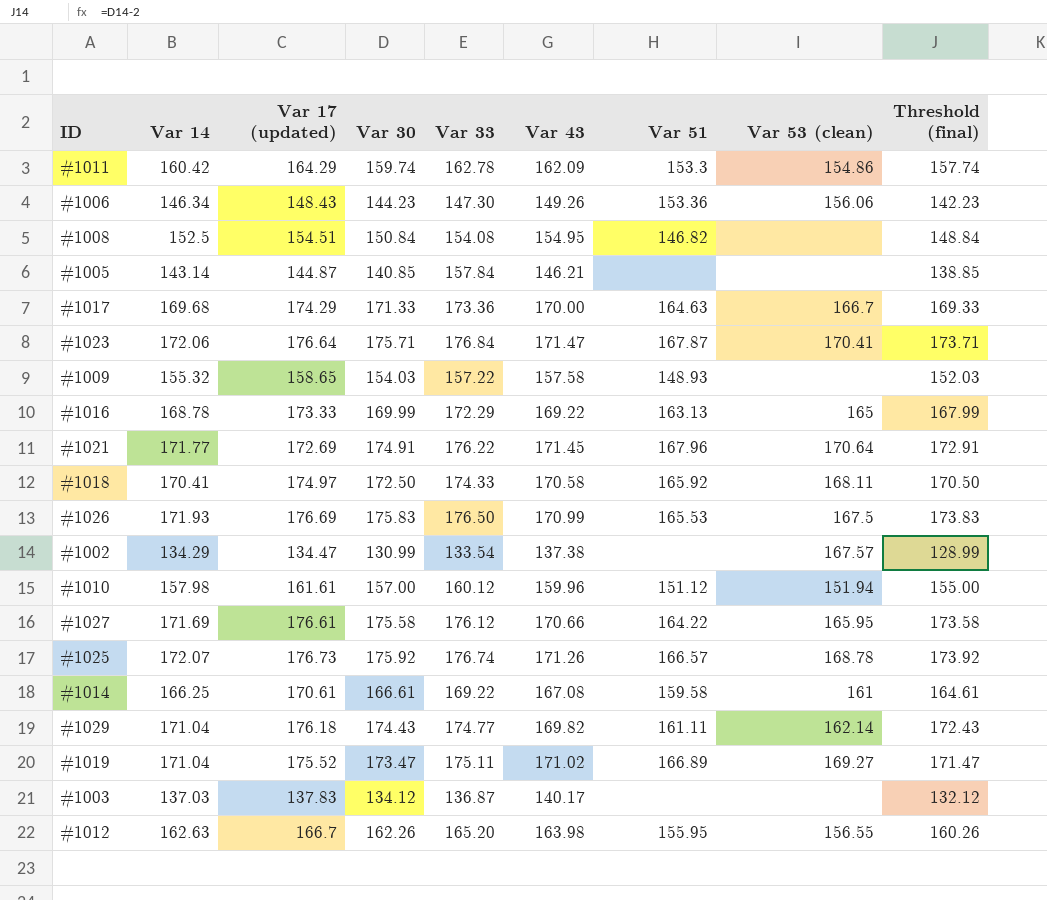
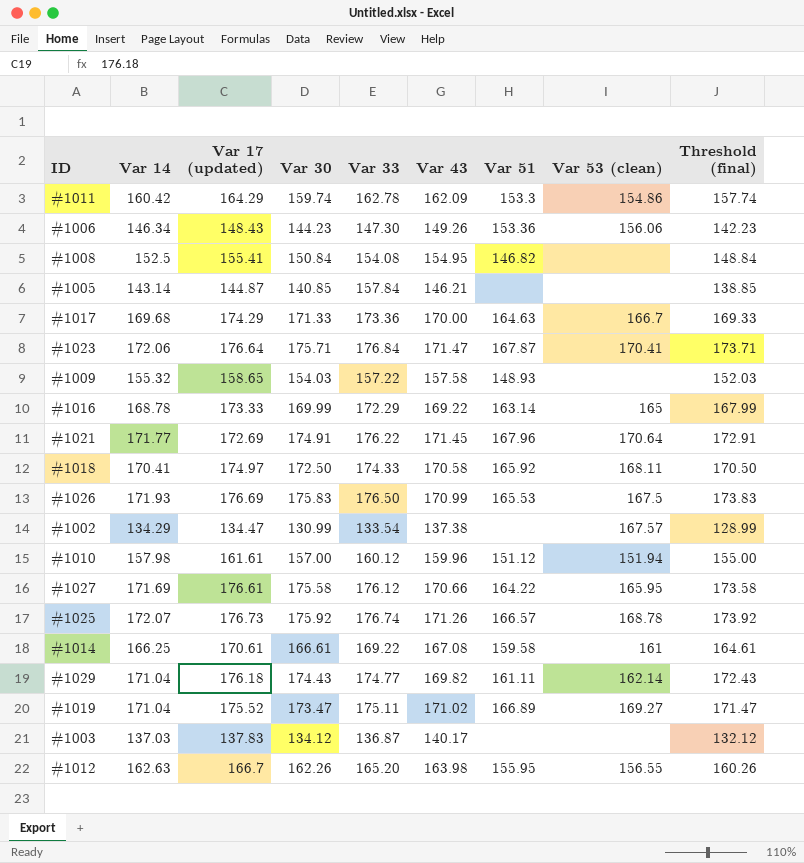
#1008 | Var 17 (updated): 154.51 -> 155.41
#1016 | Var 51: 163.13 -> 163.14

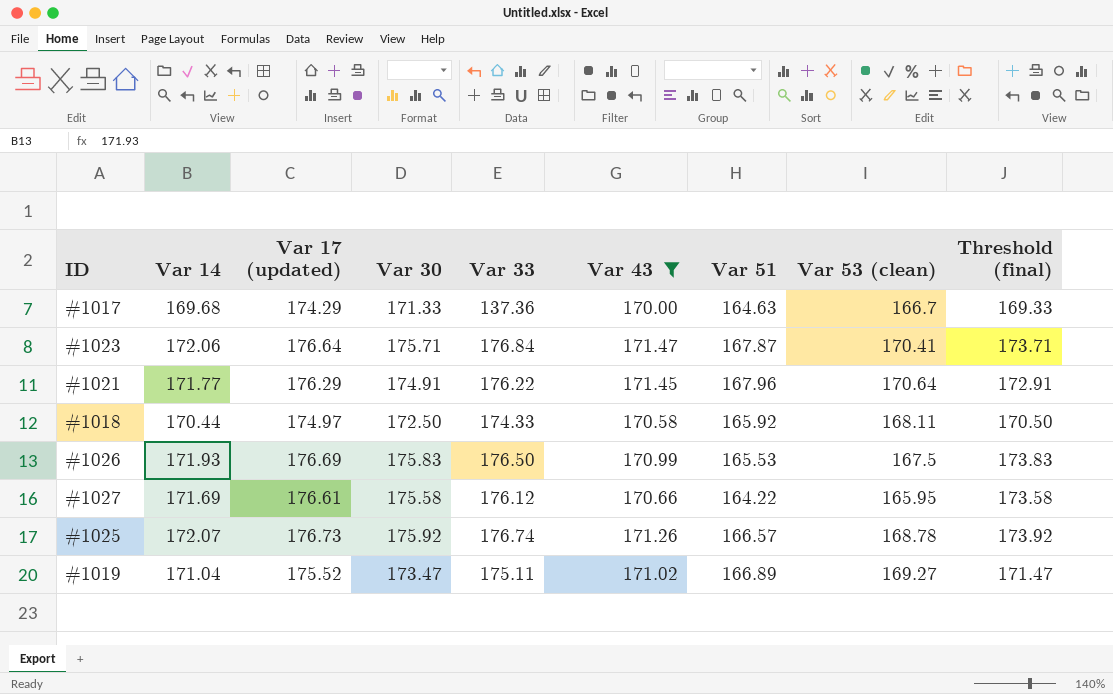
filter: none -> Var 43 >= 170.00
#1017 | Var 33: 173.36 -> 137.36
#1021 | Var 17 (updated): 172.69 -> 176.29
#1018 | Var 14: 170.41 -> 170.44

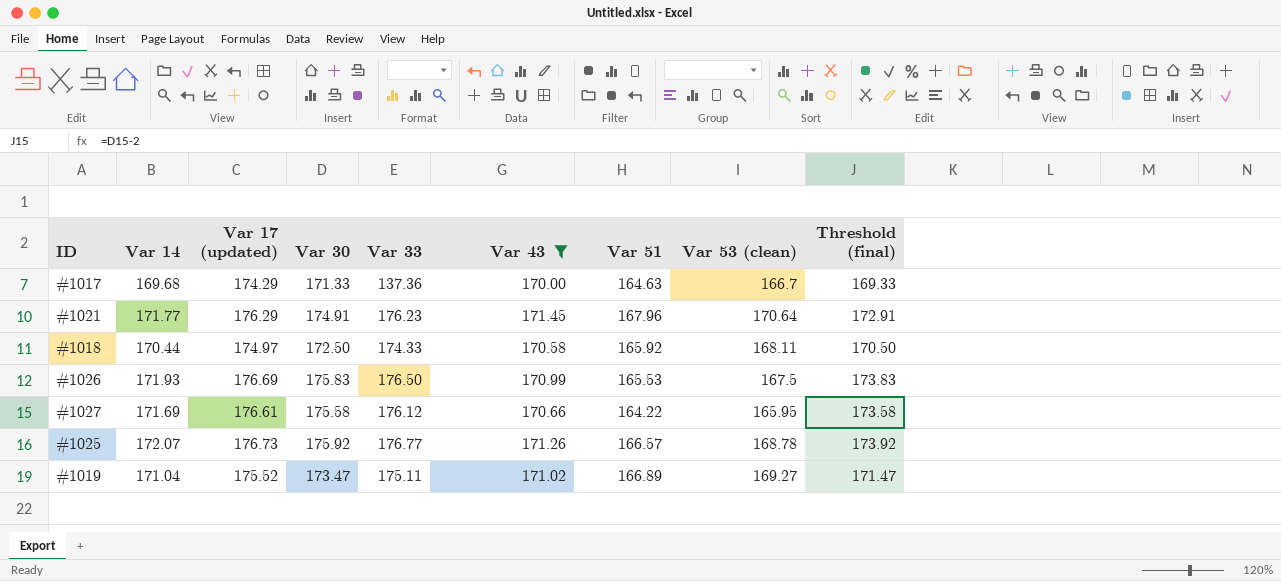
row #1023: 172.06 | 176.64 | 175.71 | 176.84 | 171.47 | 167.87 | 170.41 | 173.71 -> none
#1021 | Var 33: 176.22 -> 176.23
#1025 | Var 33: 176.74 -> 176.77

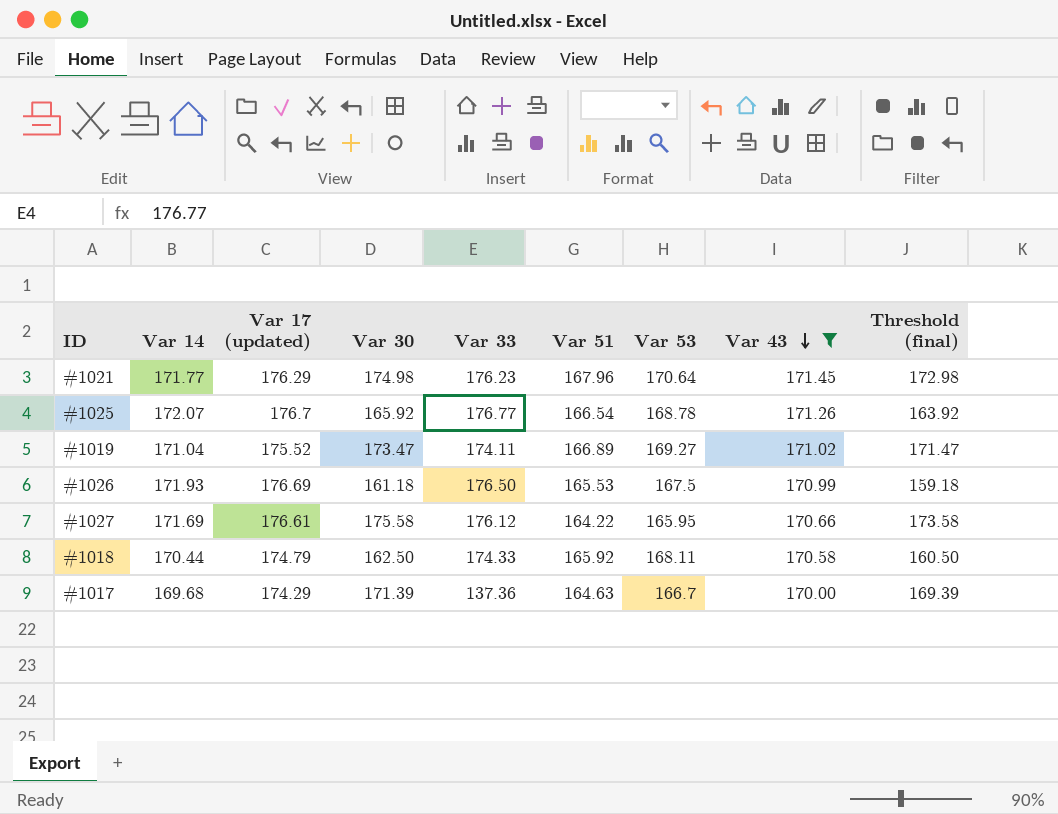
row order: none -> Var 43 descending
column name: Var 53 (clean) -> Var 53
column Var 43 | position: 6 -> 8
#1021 | Var 30: 174.91 -> 174.98
#1021 | Threshold (final): 172.91 -> 172.98
#1025 | Var 17 (updated): 176.73 -> 176.7
#1025 | Var 30: 175.92 -> 165.92
#1025 | Var 51: 166.57 -> 166.54
#1025 | Threshold (final): 173.92 -> 163.92
#1019 | Var 33: 175.11 -> 174.11
#1026 | Var 30: 175.83 -> 161.18
#1026 | Threshold (final): 173.83 -> 159.18
#1018 | Var 17 (updated): 174.97 -> 174.79
#1018 | Var 30: 172.50 -> 162.50
#1018 | Threshold (final): 170.50 -> 160.50
#1017 | Var 30: 171.33 -> 171.39
#1017 | Threshold (final): 169.33 -> 169.39

